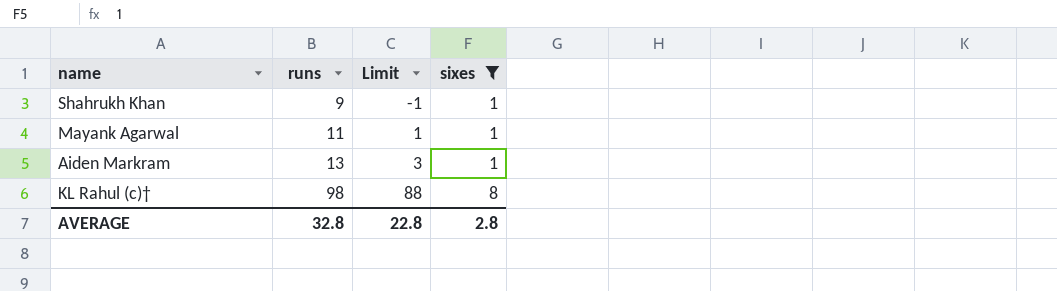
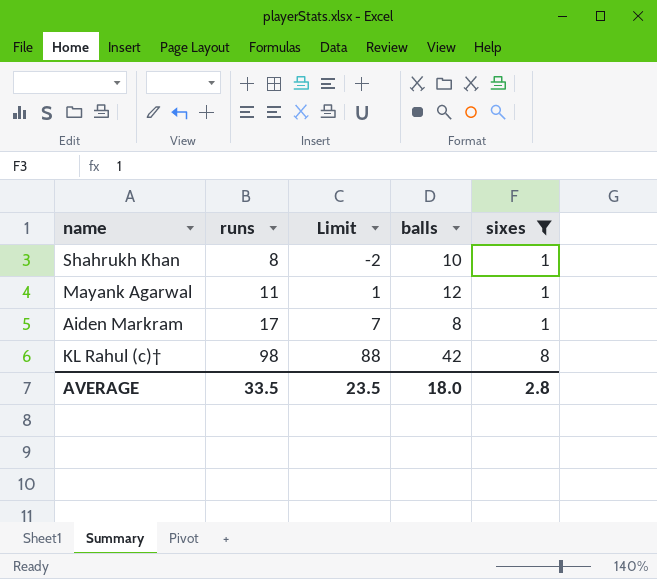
column balls | position: none -> 4
Shahrukh Khan | runs: 9 -> 8
Shahrukh Khan | Limit: -1 -> -2
Aiden Markram | runs: 13 -> 17
Aiden Markram | Limit: 3 -> 7
AVERAGE | runs: 32.8 -> 33.5
AVERAGE | Limit: 22.8 -> 23.5

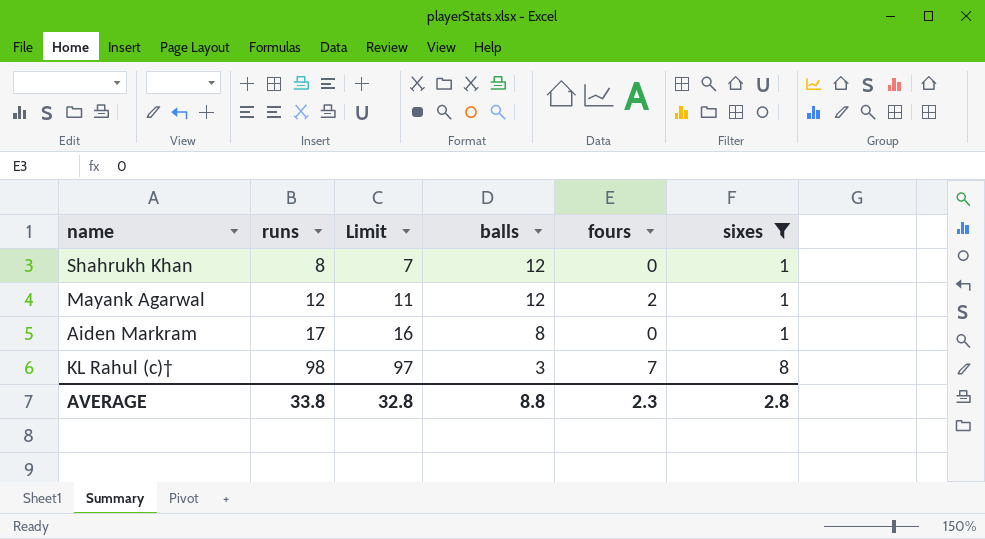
column Limit | formula: [runs] - 10 -> [runs] - 1
column fours | position: none -> 5
Shahrukh Khan | balls: 10 -> 12
Mayank Agarwal | runs: 11 -> 12
KL Rahul (c)† | balls: 42 -> 3
AVERAGE | runs: 33.5 -> 33.8
AVERAGE | Limit: 23.5 -> 32.8
AVERAGE | balls: 18.0 -> 8.8

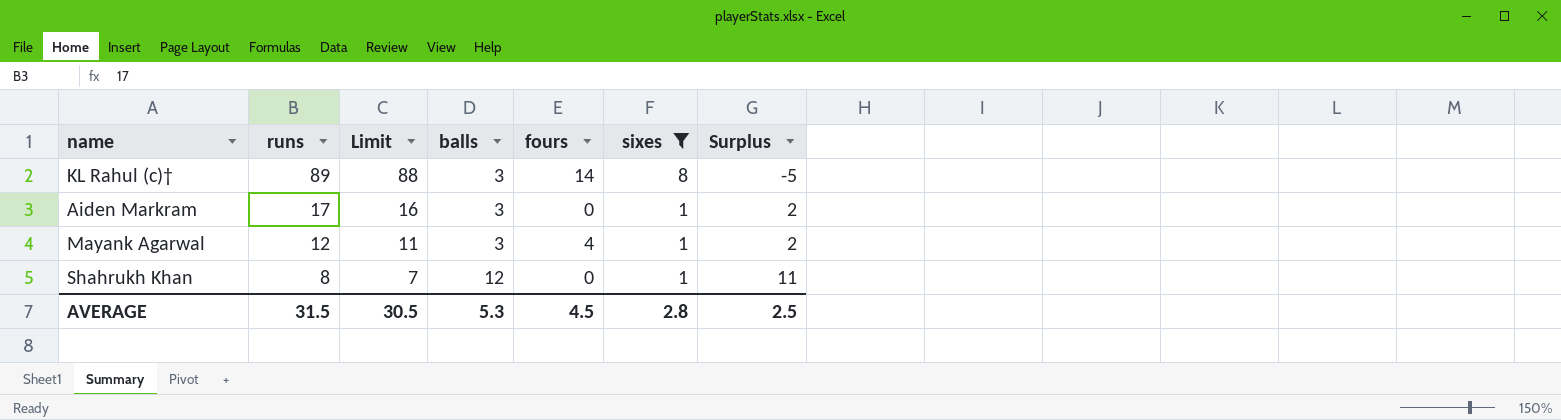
row order: runs ascending -> runs descending
column Surplus | formula: none -> [balls] - [sixes]
KL Rahul (c)† | runs: 98 -> 89
KL Rahul (c)† | Limit: 97 -> 88
KL Rahul (c)† | fours: 7 -> 14
Aiden Markram | balls: 8 -> 3
Mayank Agarwal | balls: 12 -> 3
Mayank Agarwal | fours: 2 -> 4
AVERAGE | runs: 33.8 -> 31.5
AVERAGE | Limit: 32.8 -> 30.5
AVERAGE | balls: 8.8 -> 5.3
AVERAGE | fours: 2.3 -> 4.5

